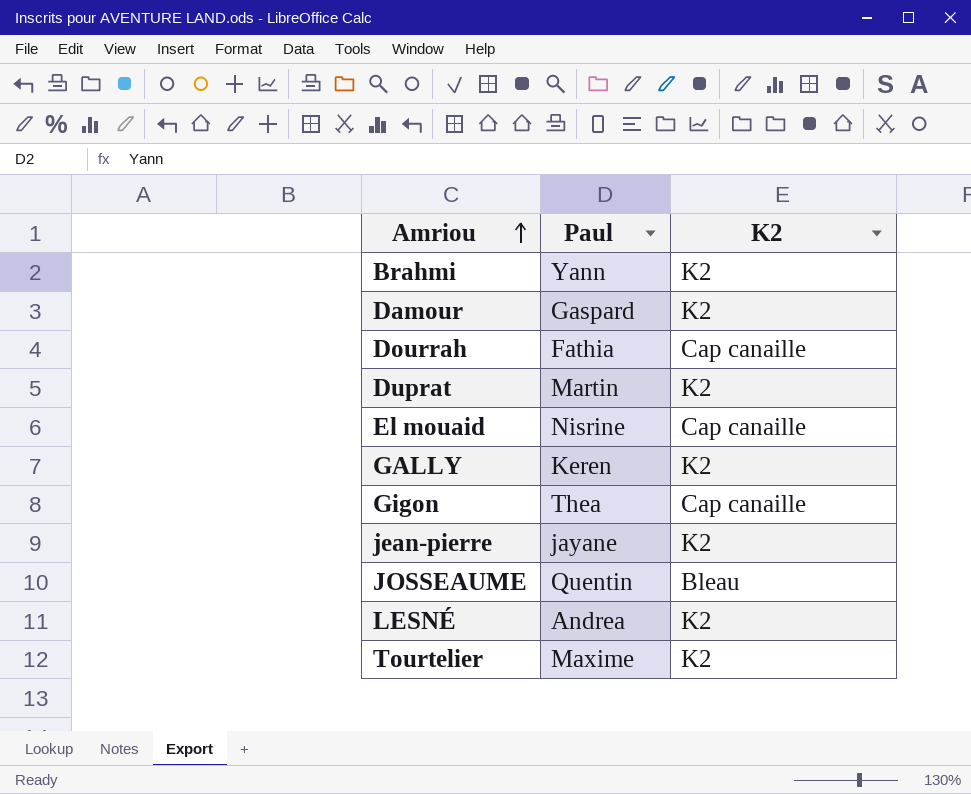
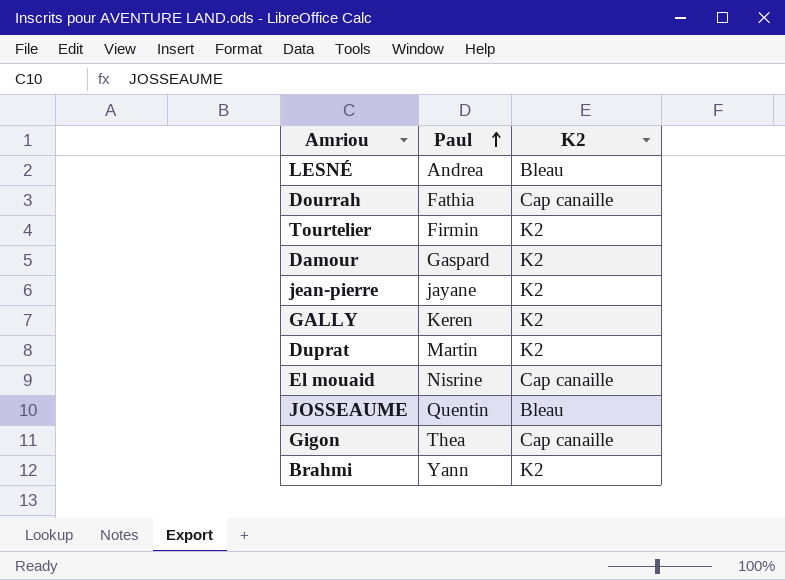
row order: Amriou ascending -> Paul ascending
LESNÉ | K2: K2 -> Bleau
Tourtelier | Paul: Maxime -> Firmin

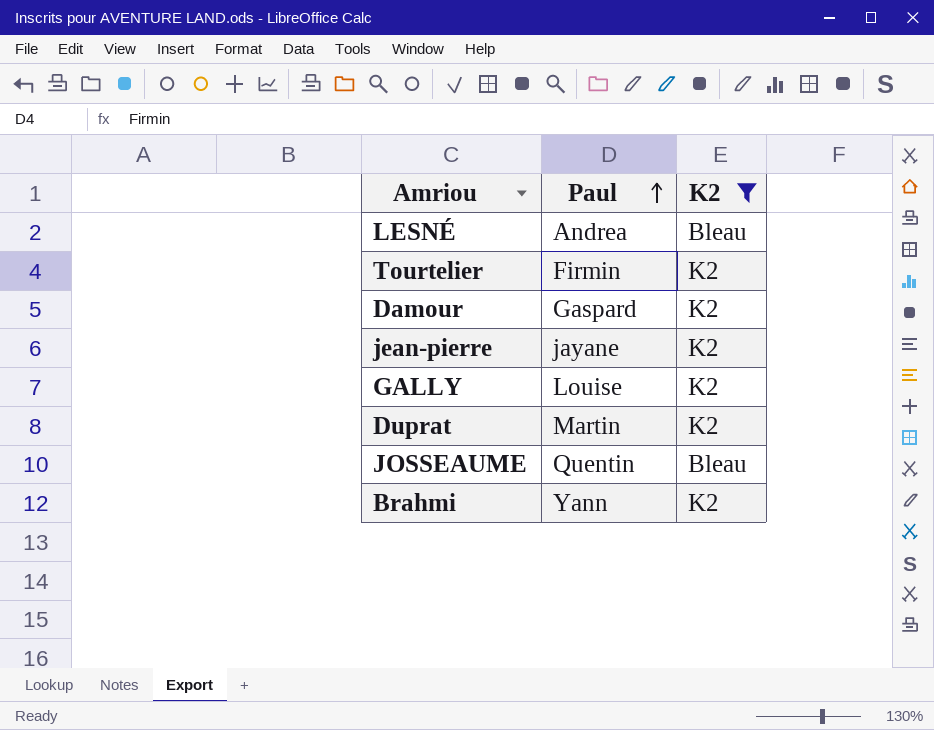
filter: none -> K2 != Cap canaille
GALLY | Paul: Keren -> Louise

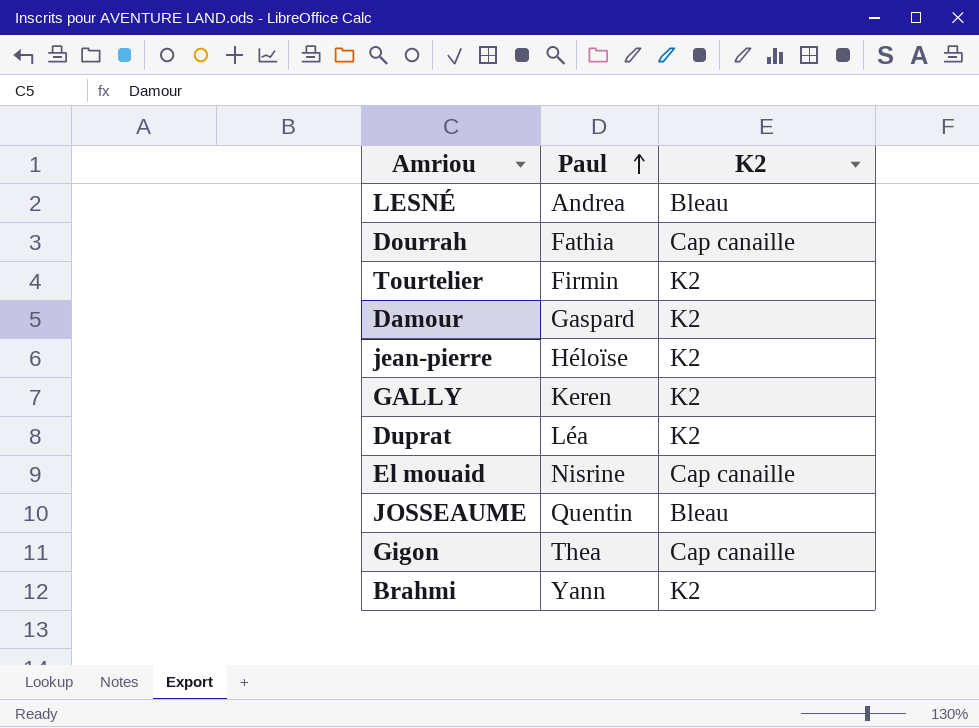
filter: K2 != Cap canaille -> none
jean-pierre | Paul: jayane -> Héloïse
GALLY | Paul: Louise -> Keren
Duprat | Paul: Martin -> Léa

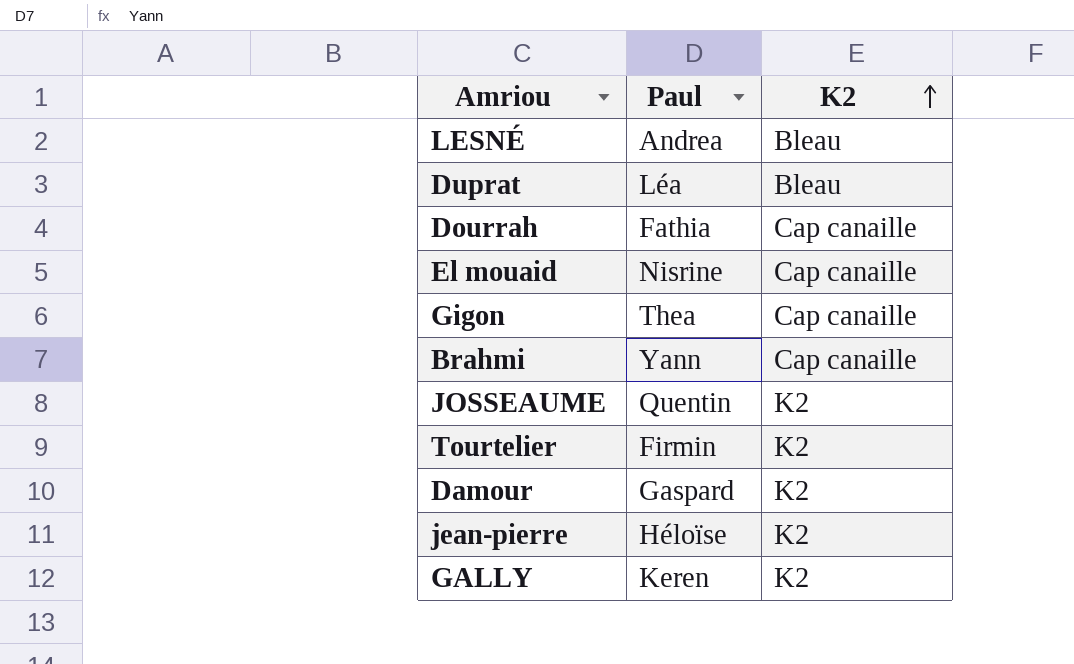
row order: Paul ascending -> K2 ascending
Duprat | K2: K2 -> Bleau
Brahmi | K2: K2 -> Cap canaille
JOSSEAUME | K2: Bleau -> K2

